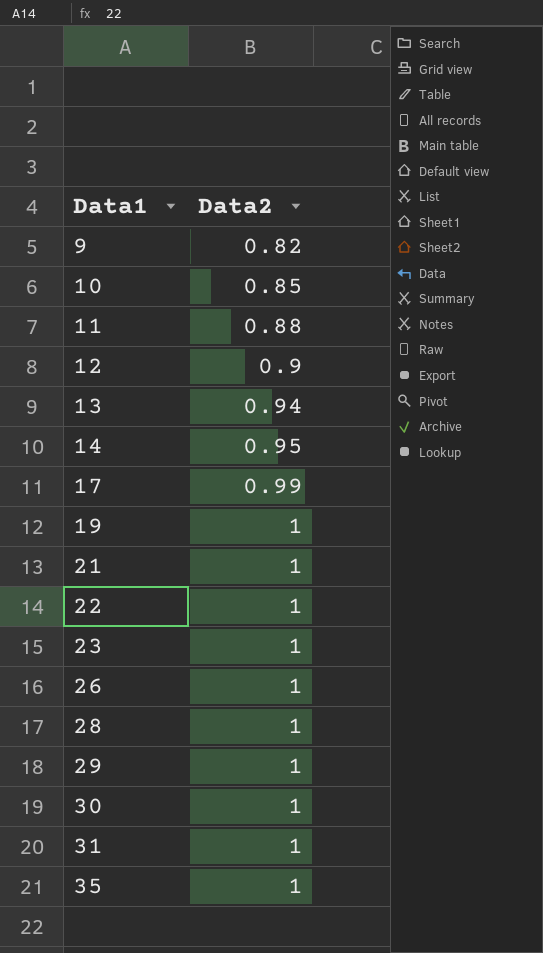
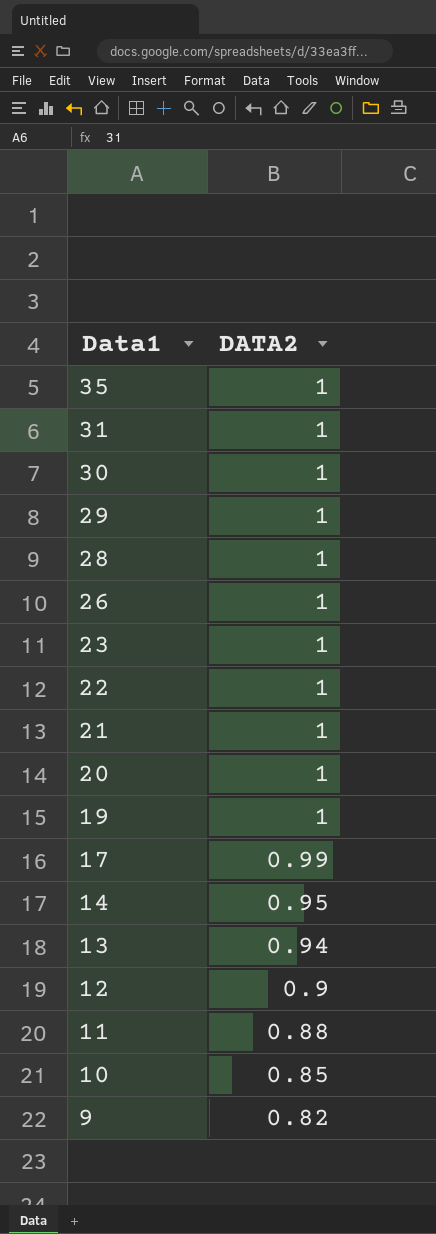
row order: Data1 ascending -> Data1 descending
column name: Data2 -> DATA2
row 20: none -> 1

